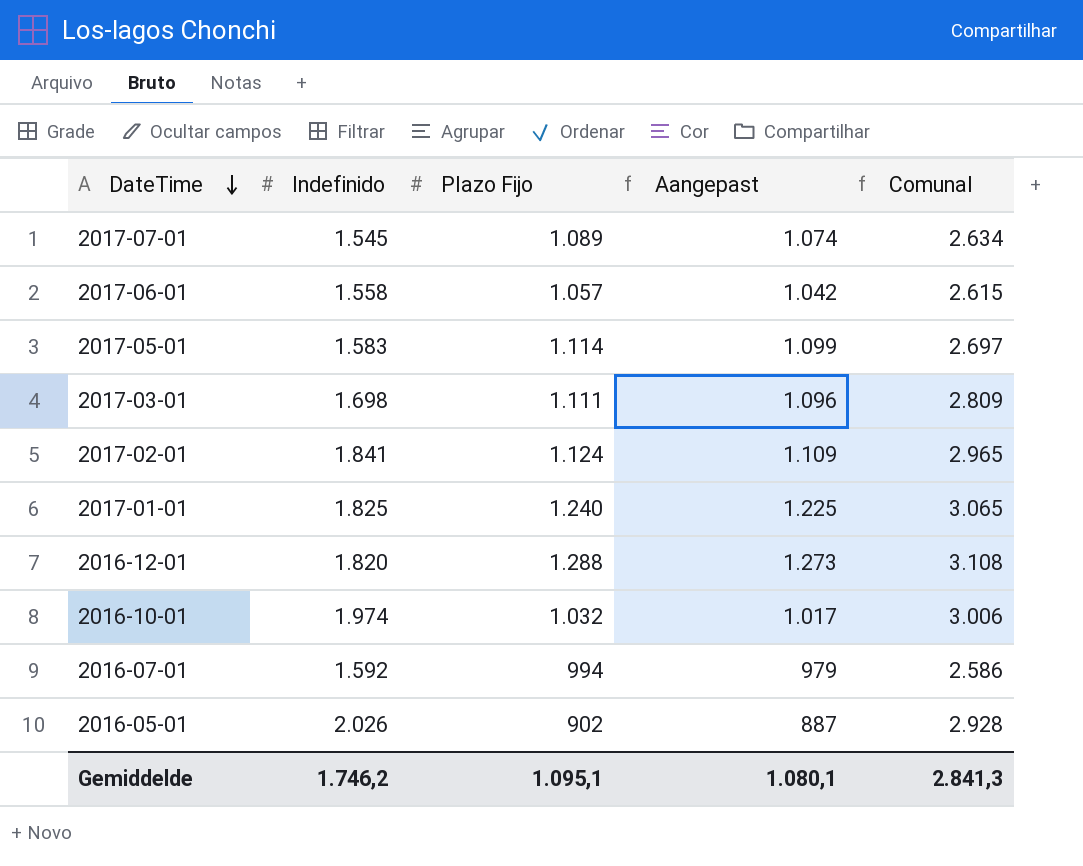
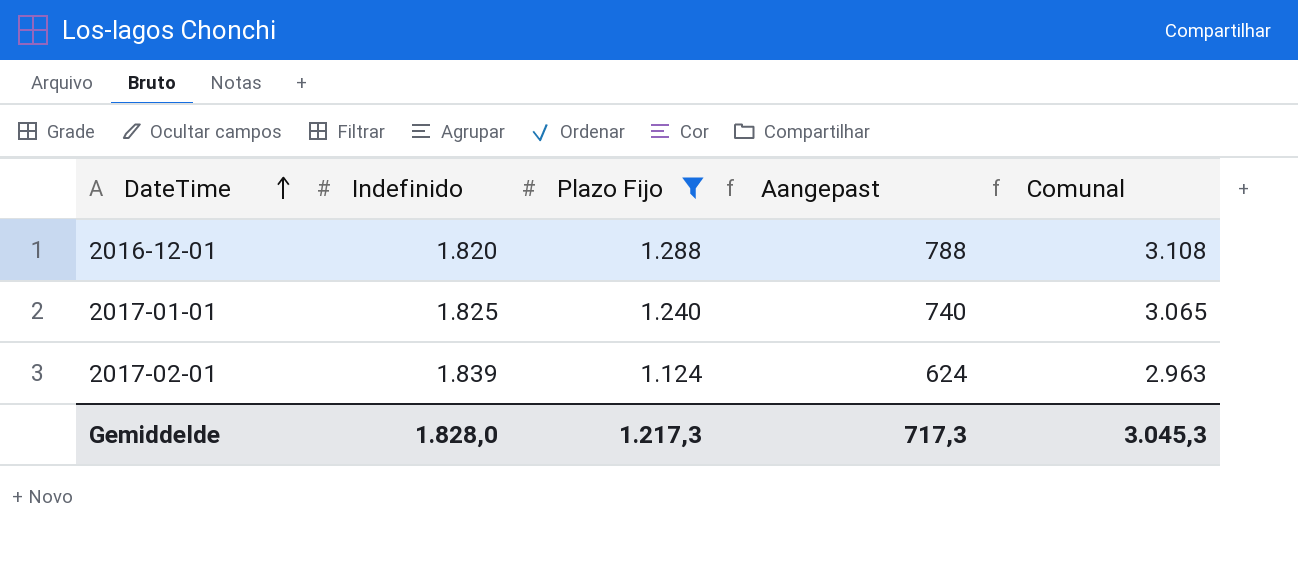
filter: none -> Plazo Fijo >= 1.124
row order: DateTime descending -> DateTime ascending
column Aangepast | formula: [Plazo Fijo] - 15 -> [Plazo Fijo] - 500
2017-02-01 | Indefinido: 1.841 -> 1.839
2017-02-01 | Comunal: 2.965 -> 2.963
Gemiddelde | Indefinido: 1.746,2 -> 1.828,0
Gemiddelde | Plazo Fijo: 1.095,1 -> 1.217,3
Gemiddelde | Aangepast: 1.080,1 -> 717,3
Gemiddelde | Comunal: 2.841,3 -> 3.045,3

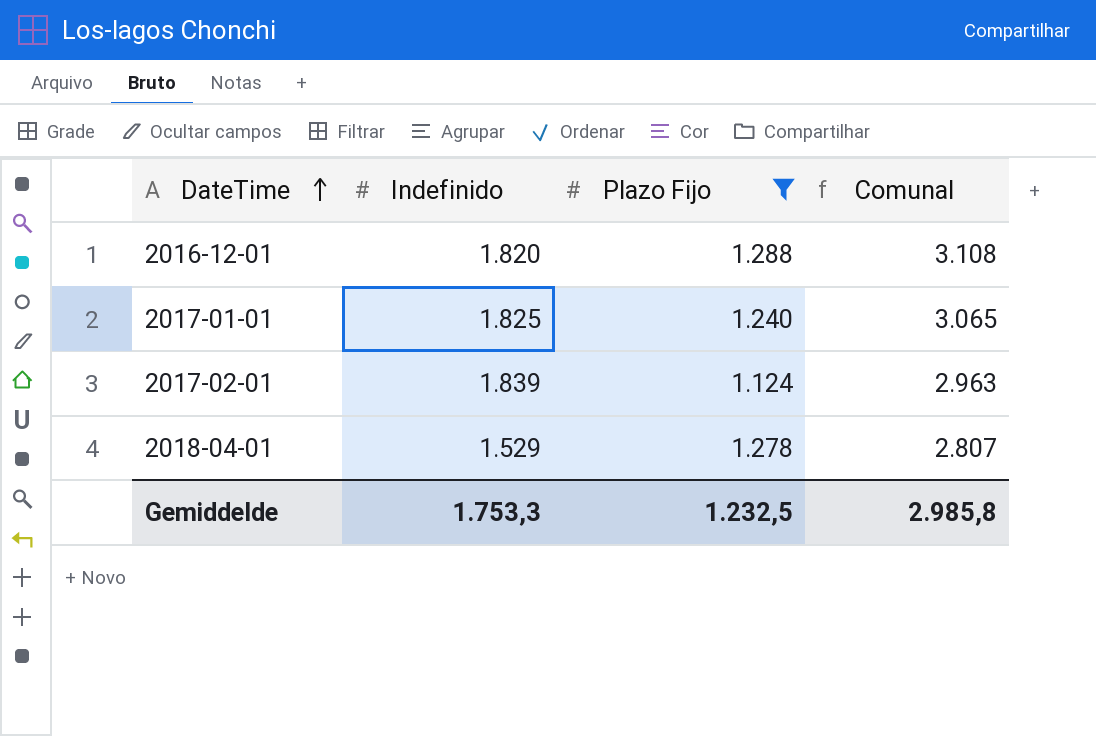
column Aangepast | formula: [Plazo Fijo] - 500 -> none
row 2018-04-01: none -> 1.529 | 1.278 | 2.807
Gemiddelde | Indefinido: 1.828,0 -> 1.753,3
Gemiddelde | Plazo Fijo: 1.217,3 -> 1.232,5
Gemiddelde | Comunal: 3.045,3 -> 2.985,8

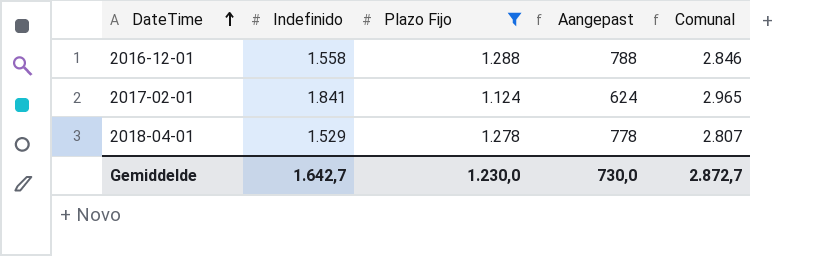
column Aangepast | formula: none -> [Plazo Fijo] - 500
row 2017-01-01: 1.825 | 1.240 | 3.065 -> none
2016-12-01 | Indefinido: 1.820 -> 1.558
2016-12-01 | Comunal: 3.108 -> 2.846
2017-02-01 | Indefinido: 1.839 -> 1.841
2017-02-01 | Comunal: 2.963 -> 2.965
Gemiddelde | Indefinido: 1.753,3 -> 1.642,7
Gemiddelde | Plazo Fijo: 1.232,5 -> 1.230,0
Gemiddelde | Comunal: 2.985,8 -> 2.872,7

